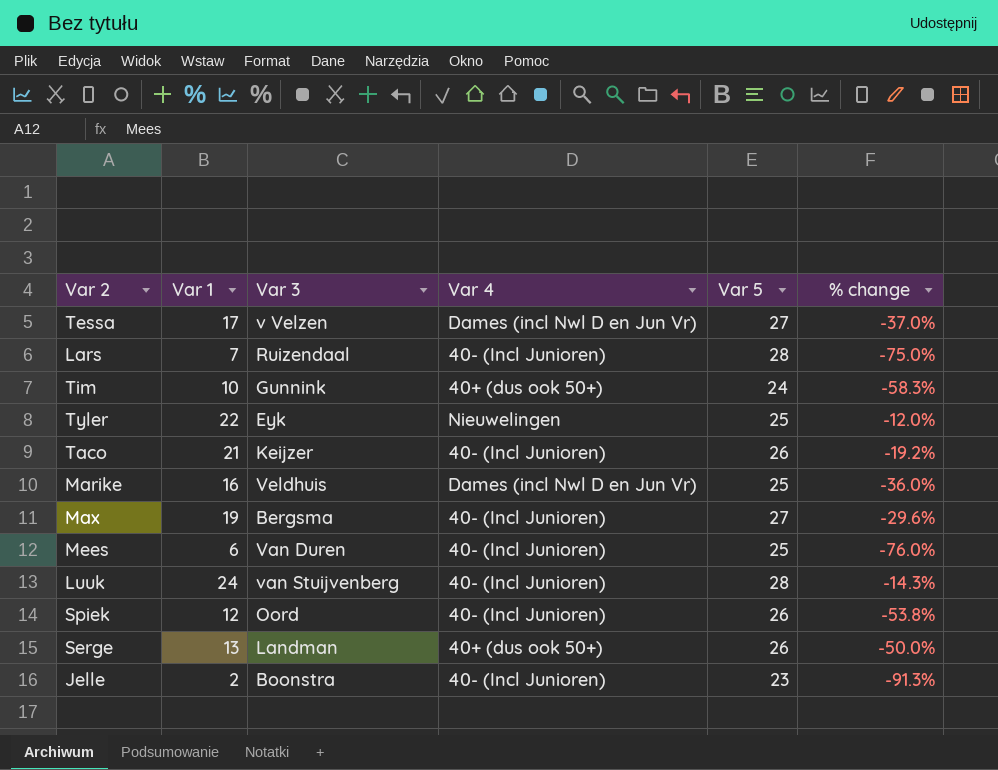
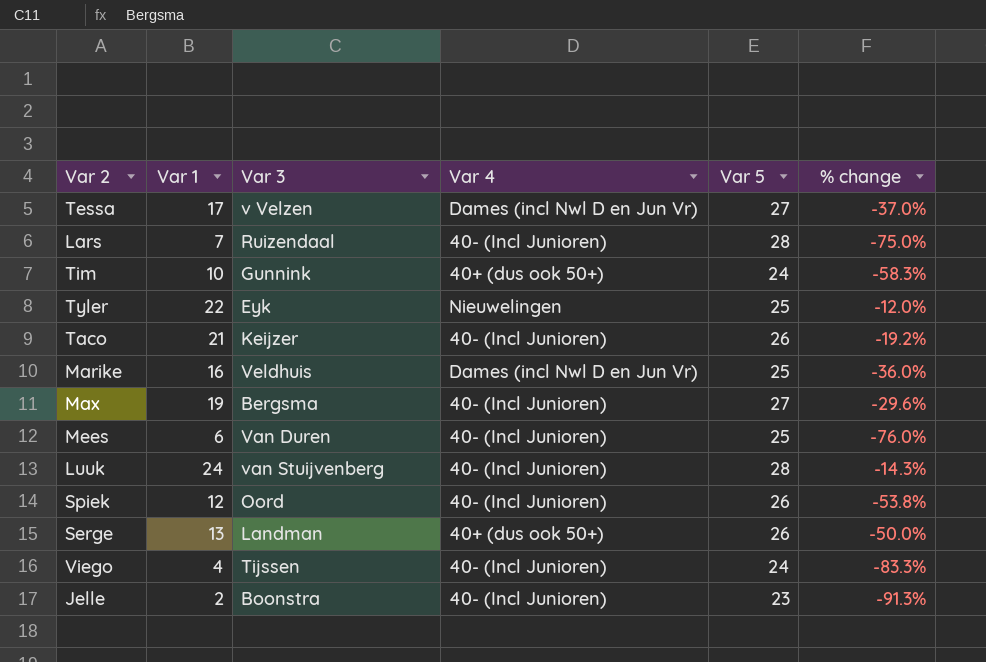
row Viego: none -> 4 | Tijssen | 40- (Incl Junioren) | 24 | -83.3%

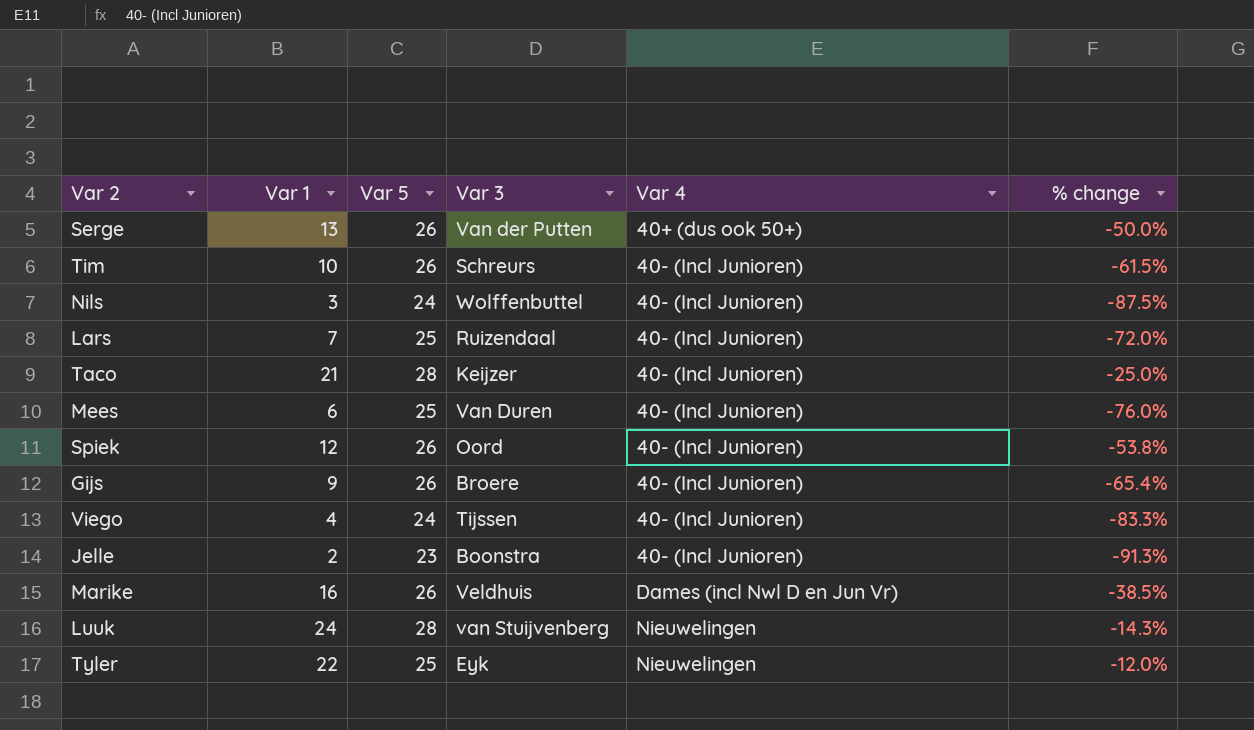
row order: none -> Var 4 ascending
column Var 5 | position: 5 -> 3
row Tessa: 17 | v Velzen | Dames (incl Nwl D en Jun Vr) | 27 | -37.0% -> none
row Max: 19 | Bergsma | 40- (Incl Junioren) | 27 | -29.6% -> none
Serge | Var 3: Landman -> Van der Putten
Tim | Var 5: 24 -> 26
Tim | Var 3: Gunnink -> Schreurs
Tim | Var 4: 40+ (dus ook 50+) -> 40- (Incl Junioren)
Tim | % change: -58.3% -> -61.5%
row Nils: none -> 3 | 24 | Wolffenbuttel | 40- (Incl Junioren) | -87.5%
Lars | Var 5: 28 -> 25
Lars | % change: -75.0% -> -72.0%
Taco | Var 5: 26 -> 28
Taco | % change: -19.2% -> -25.0%
row Gijs: none -> 9 | 26 | Broere | 40- (Incl Junioren) | -65.4%
Marike | Var 5: 25 -> 26
Marike | % change: -36.0% -> -38.5%
Luuk | Var 4: 40- (Incl Junioren) -> Nieuwelingen

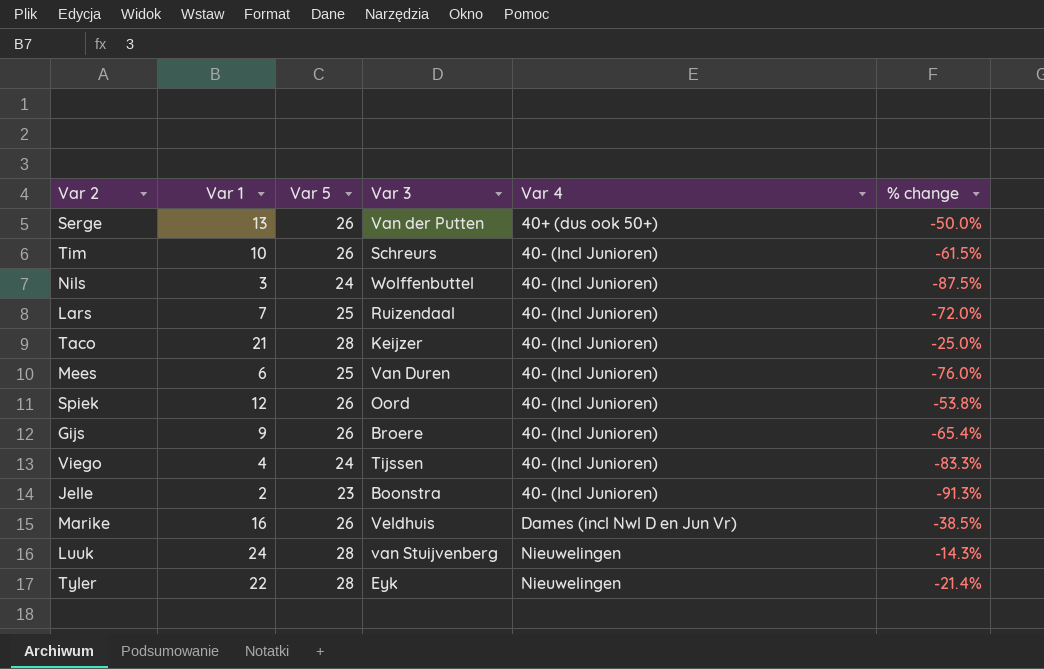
Tyler | Var 5: 25 -> 28
Tyler | % change: -12.0% -> -21.4%

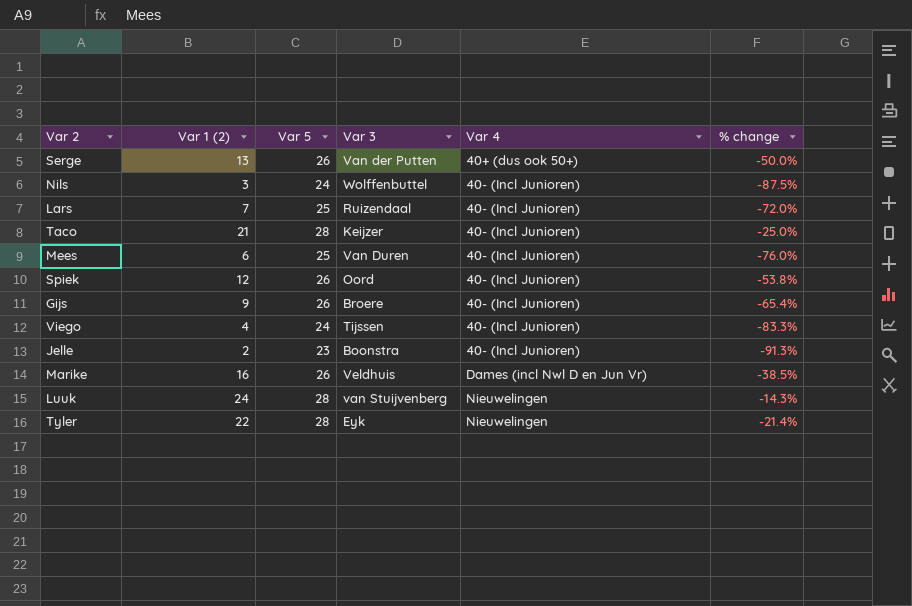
column name: Var 1 -> Var 1 (2)
row Tim: 10 | 26 | Schreurs | 40- (Incl Junioren) | -61.5% -> none

